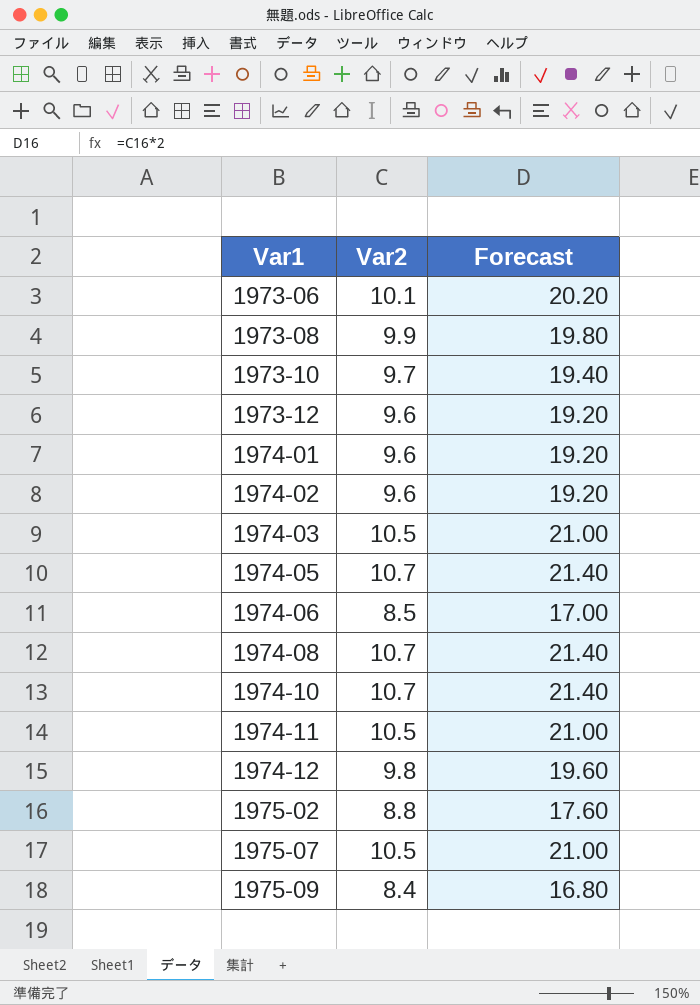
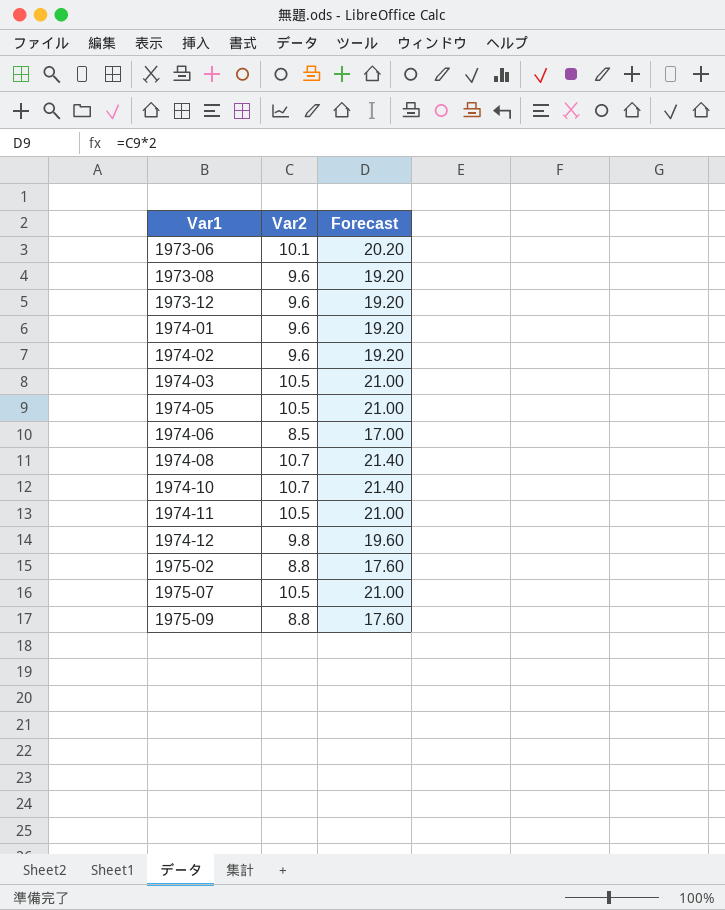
row 1973-10: 9.7 | 19.40 -> none
1973-08 | Var2: 9.9 -> 9.6
1973-08 | Forecast: 19.80 -> 19.20
1974-05 | Var2: 10.7 -> 10.5
1974-05 | Forecast: 21.40 -> 21.00
1975-09 | Var2: 8.4 -> 8.8
1975-09 | Forecast: 16.80 -> 17.60

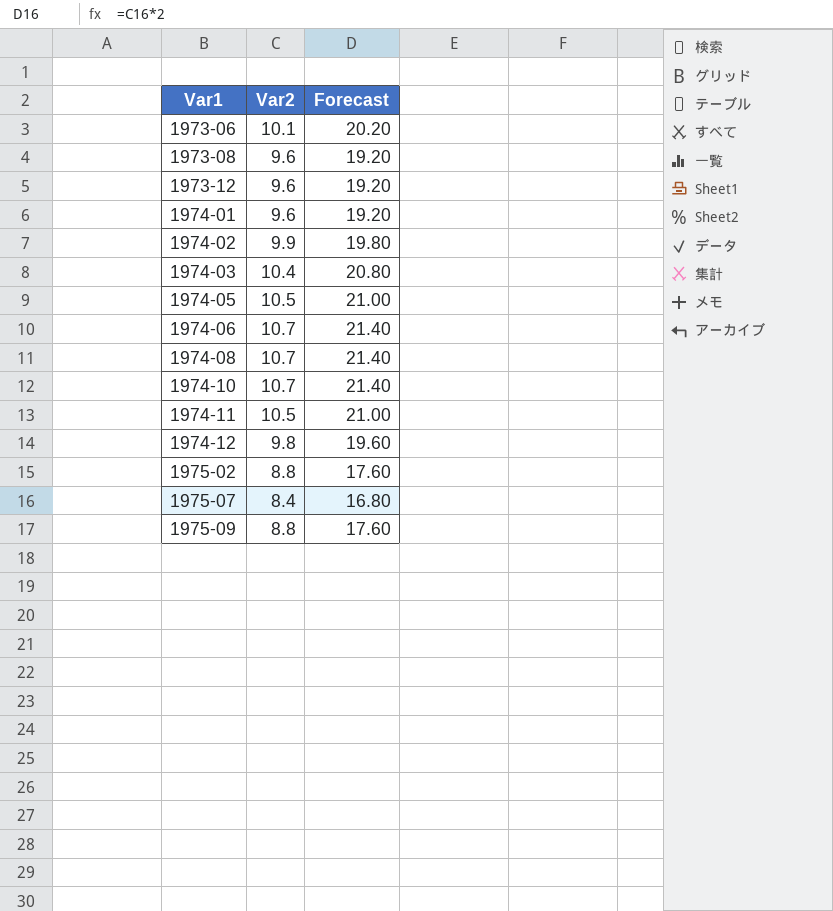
1974-02 | Var2: 9.6 -> 9.9
1974-02 | Forecast: 19.20 -> 19.80
1974-03 | Var2: 10.5 -> 10.4
1974-03 | Forecast: 21.00 -> 20.80
1974-06 | Var2: 8.5 -> 10.7
1974-06 | Forecast: 17.00 -> 21.40
1975-07 | Var2: 10.5 -> 8.4
1975-07 | Forecast: 21.00 -> 16.80

